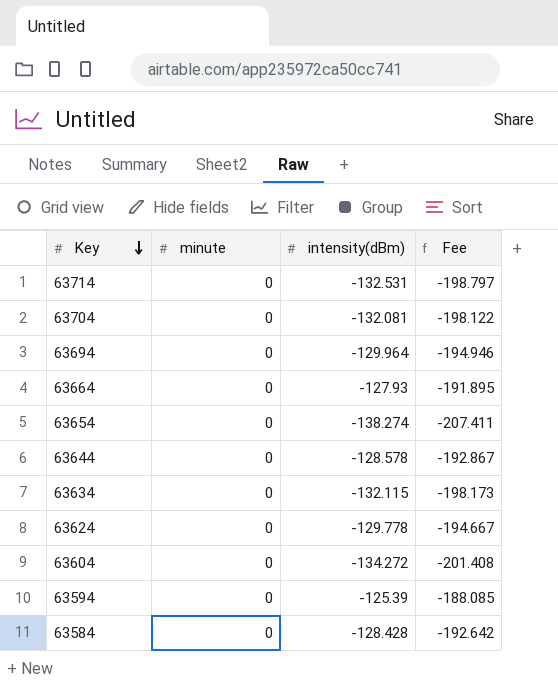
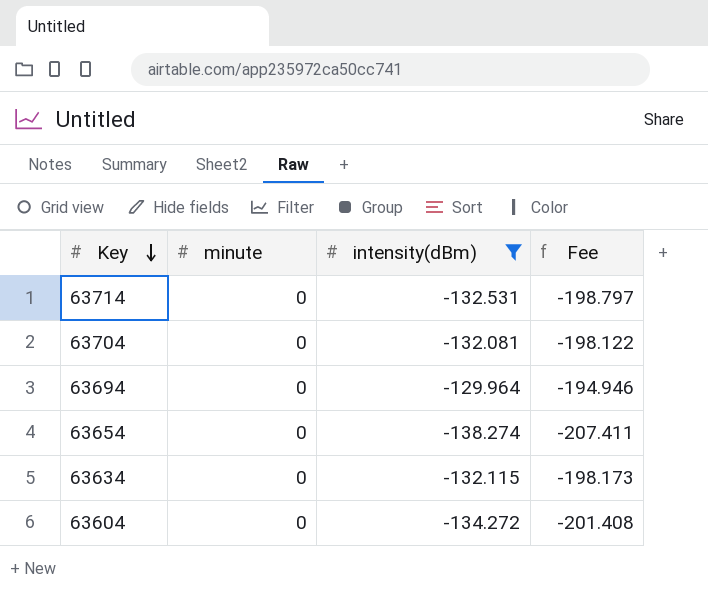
filter: none -> intensity(dBm) <= -129.964

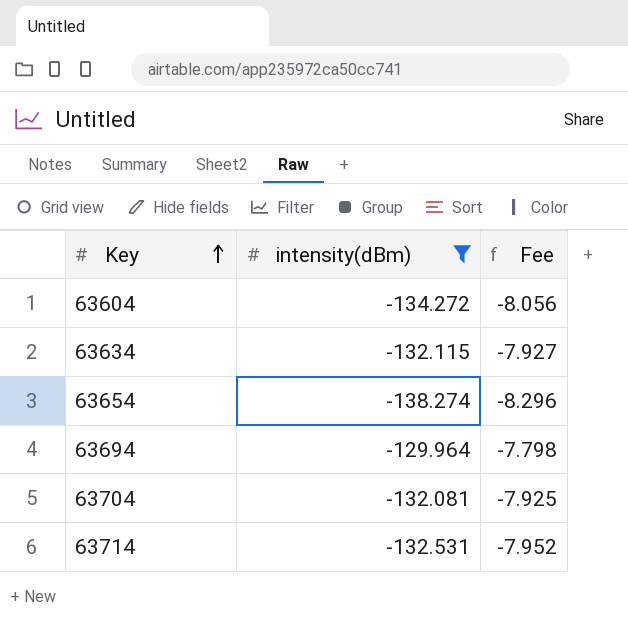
row order: Key descending -> Key ascending
column minute | position: 2 -> none
column Fee | formula: [intensity(dBm)] * 1.5 -> [intensity(dBm)] * 0.06

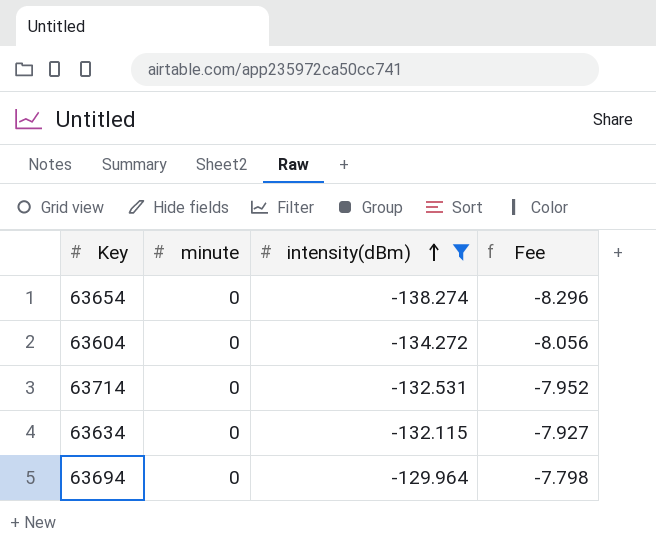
row order: Key ascending -> intensity(dBm) ascending
column minute | position: none -> 2
row 63704: -132.081 | -7.925 -> none

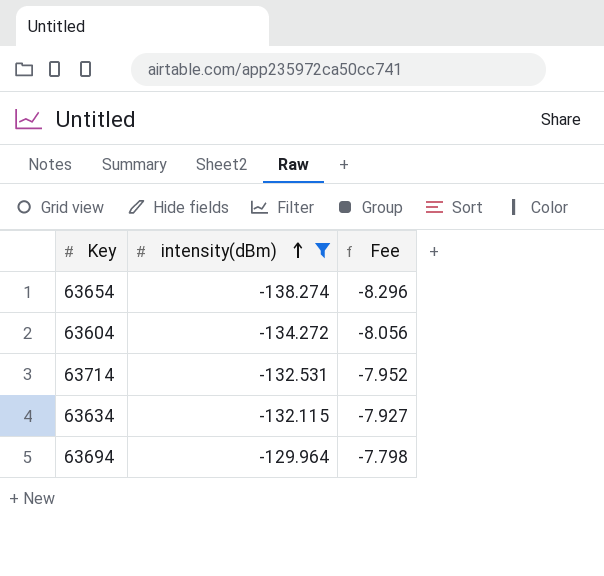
column minute | position: 2 -> none

